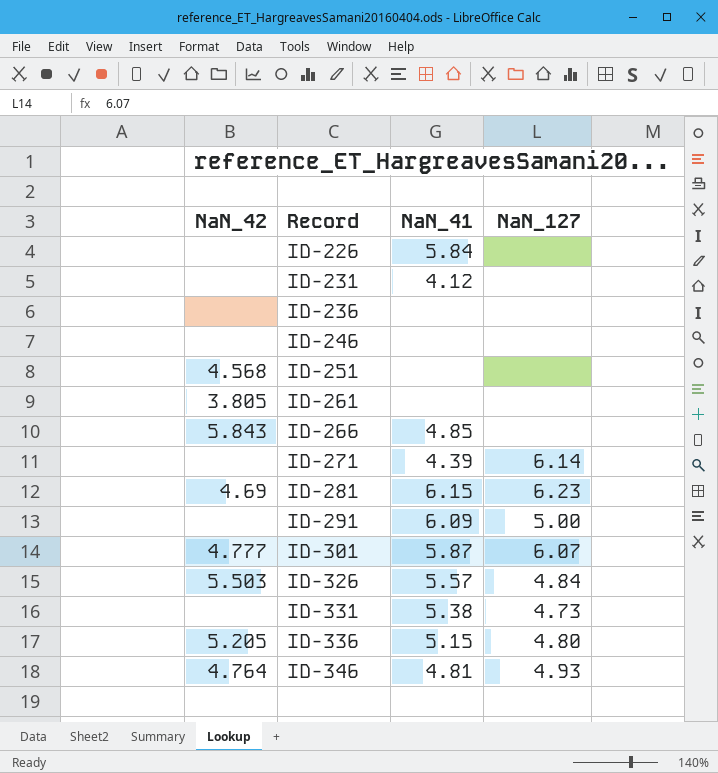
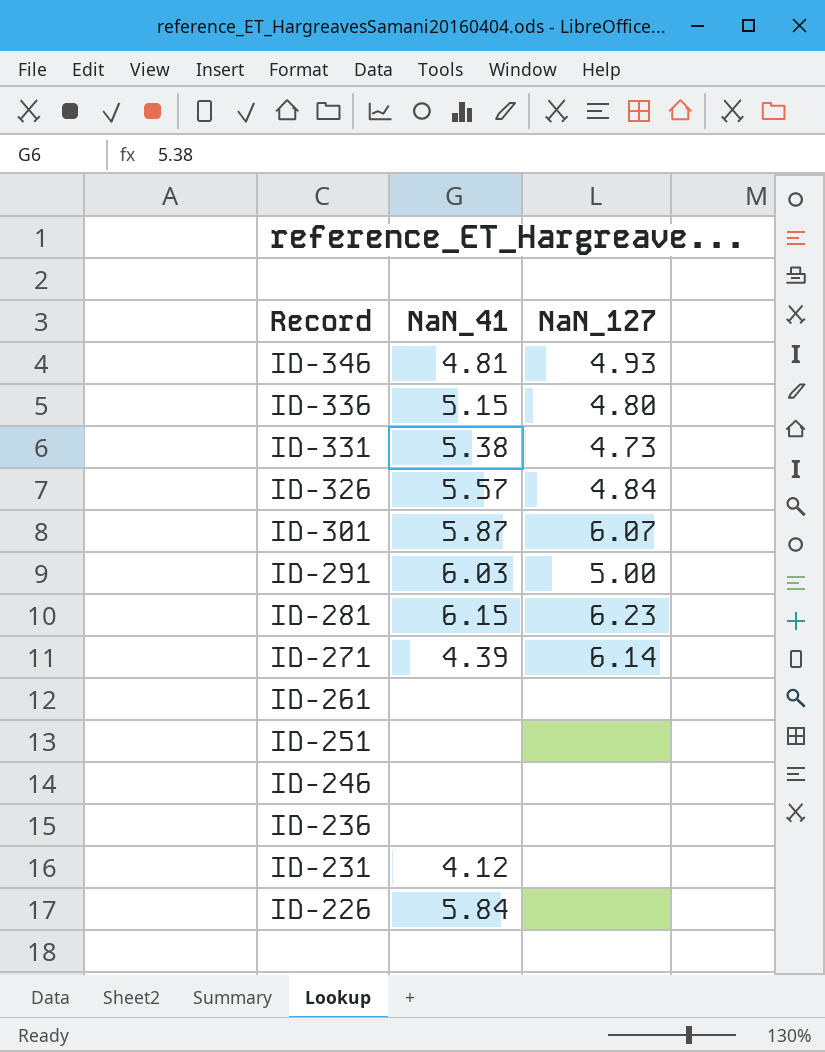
row order: Record ascending -> Record descending
column NaN_42 | position: 1 -> none
row ID-266: 5.843 | 4.85 | none -> none
ID-291 | NaN_41: 6.09 -> 6.03

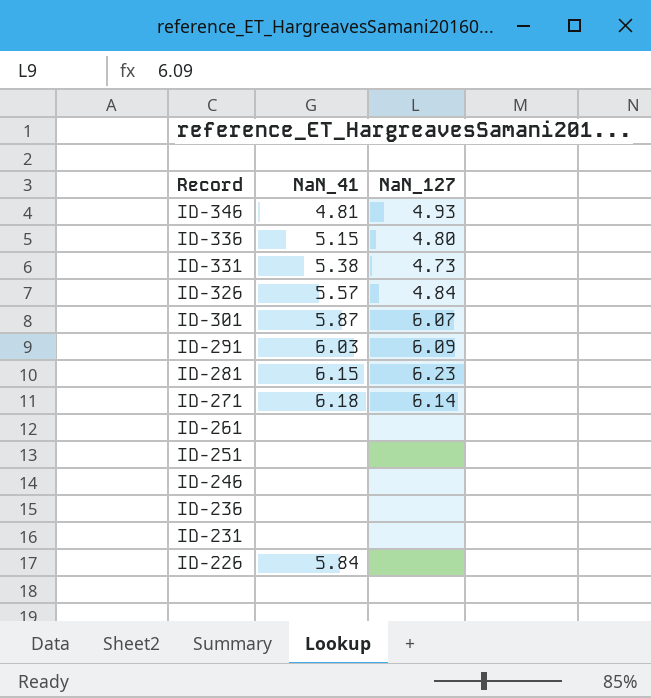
ID-291 | NaN_127: 5.00 -> 6.09
ID-271 | NaN_41: 4.39 -> 6.18
ID-231 | NaN_41: 4.12 -> none

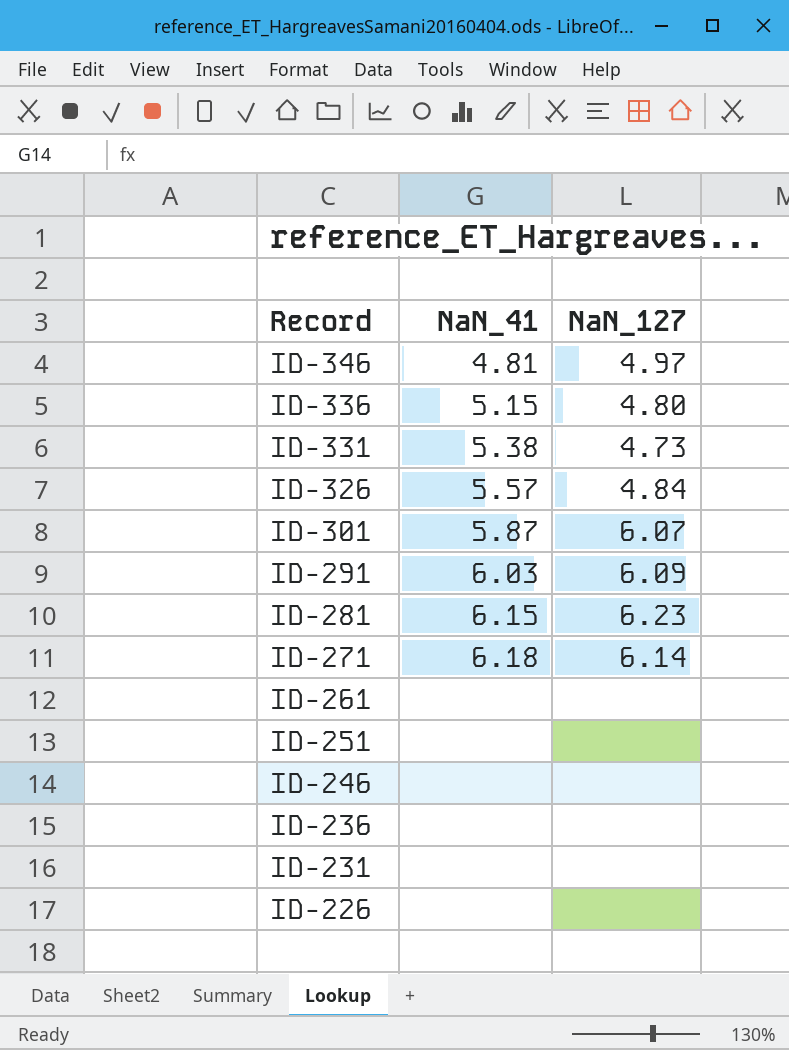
ID-346 | NaN_127: 4.93 -> 4.97
ID-226 | NaN_41: 5.84 -> none

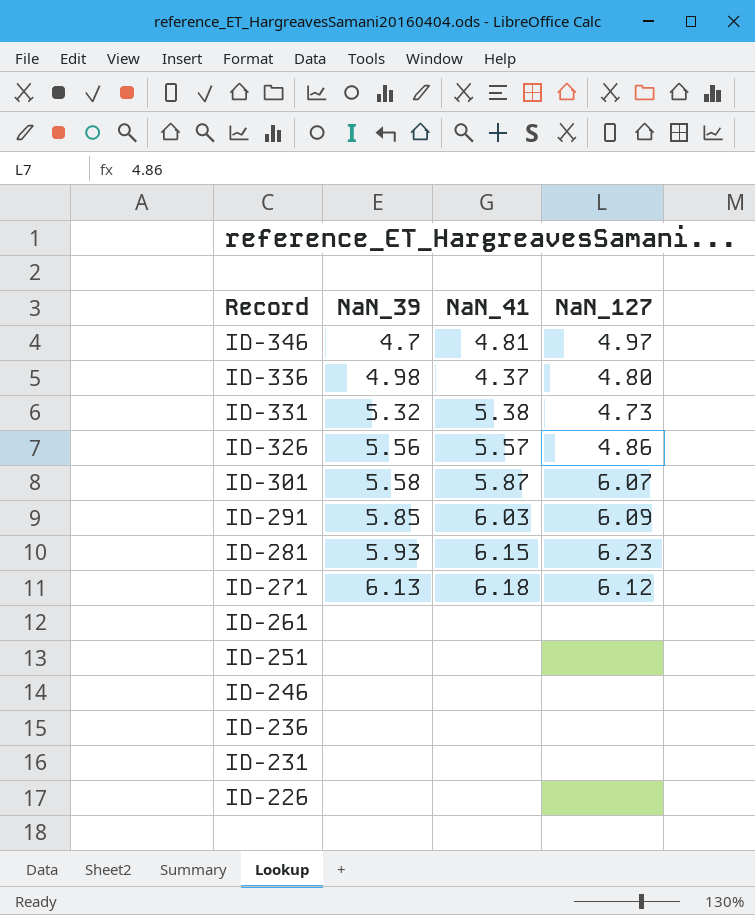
column NaN_39 | position: none -> 2
ID-336 | NaN_41: 5.15 -> 4.37
ID-326 | NaN_127: 4.84 -> 4.86
ID-271 | NaN_127: 6.14 -> 6.12

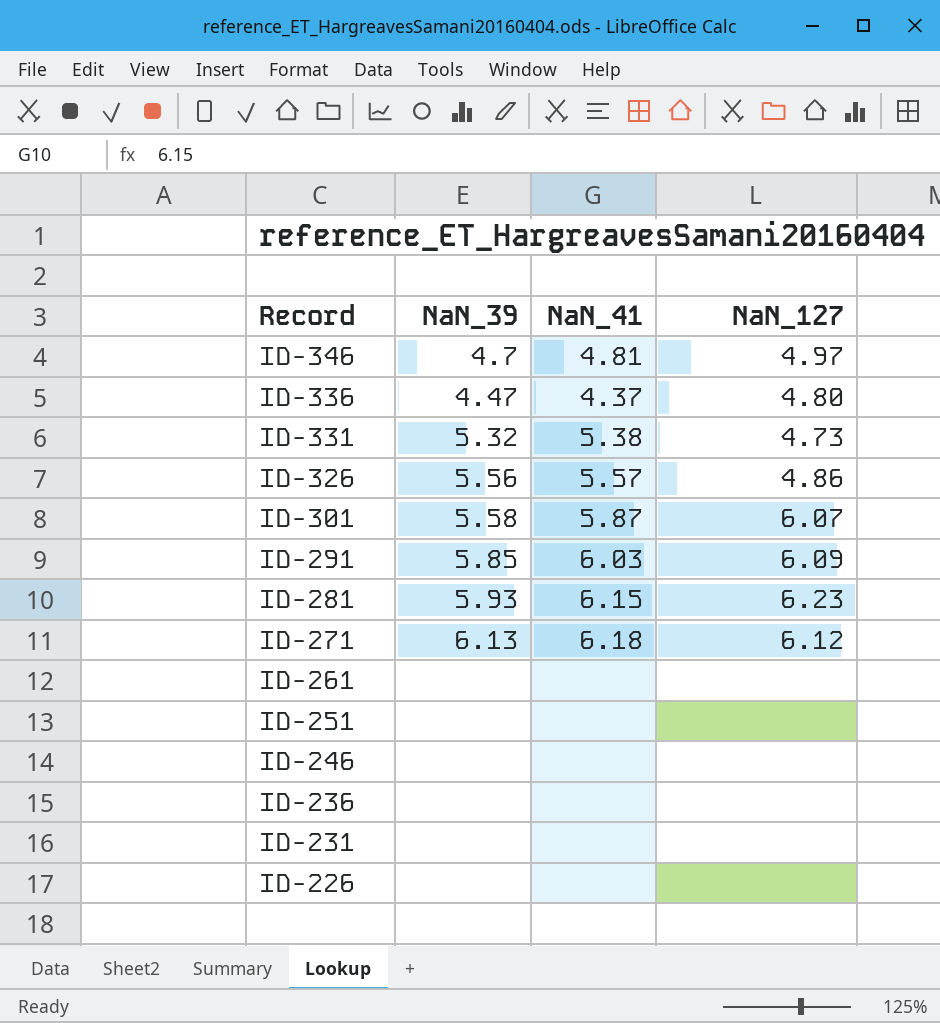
ID-336 | NaN_39: 4.98 -> 4.47

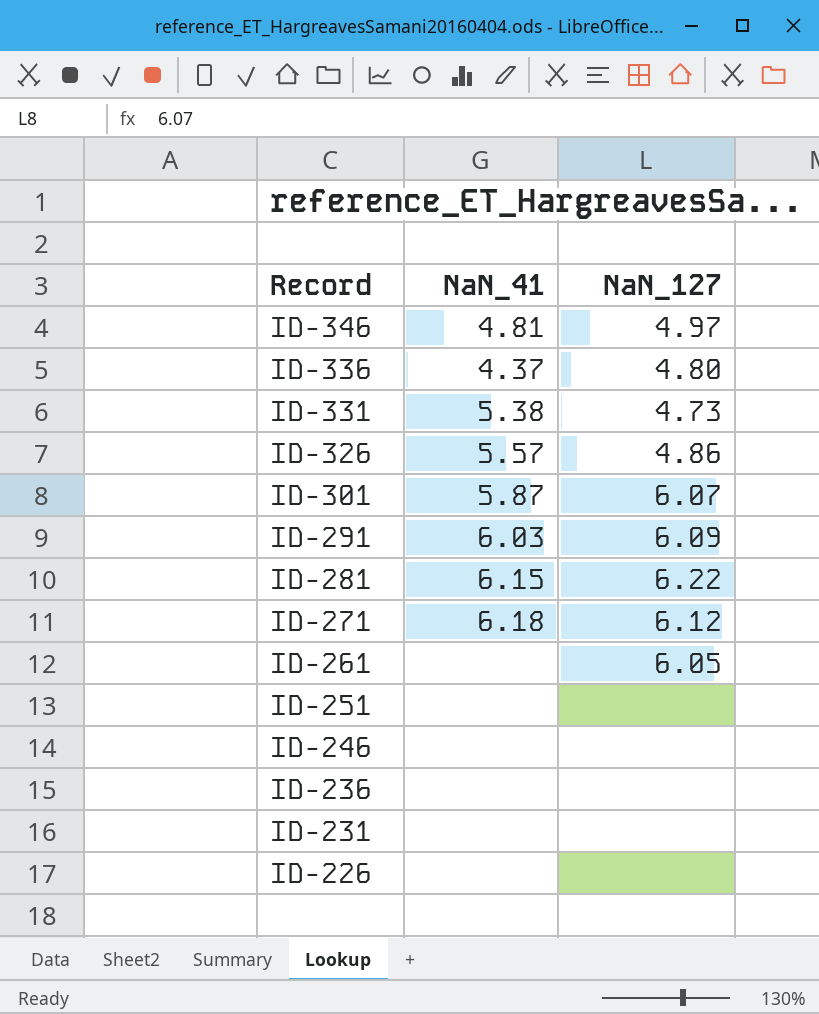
column NaN_39 | position: 2 -> none
ID-281 | NaN_127: 6.23 -> 6.22
ID-261 | NaN_127: none -> 6.05

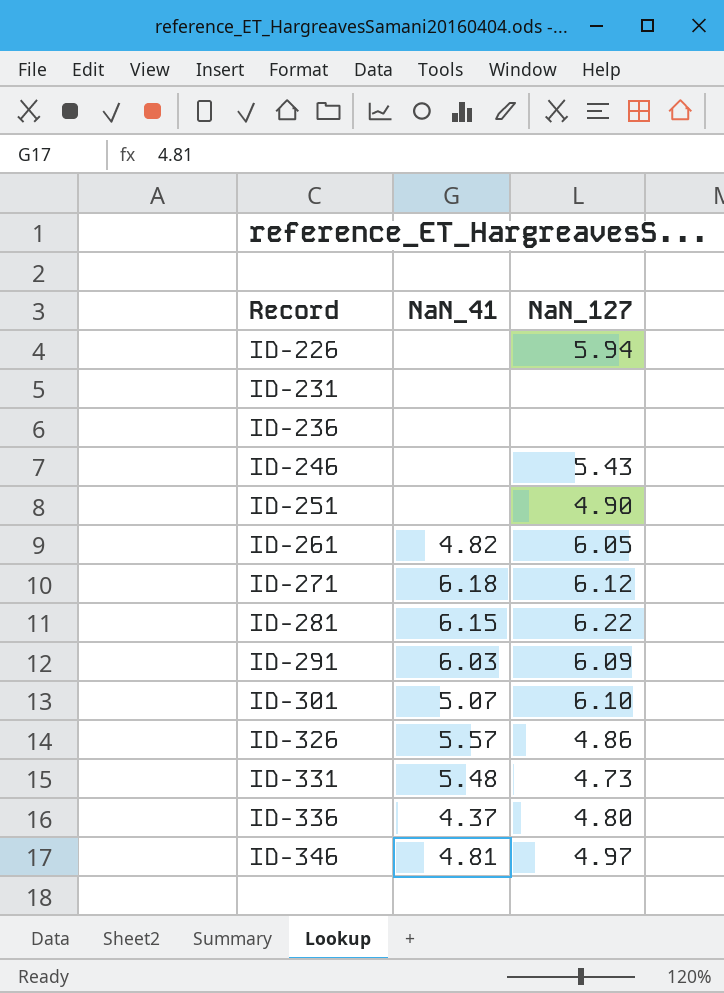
row order: Record descending -> Record ascending
ID-226 | NaN_127: none -> 5.94
ID-246 | NaN_127: none -> 5.43
ID-251 | NaN_127: none -> 4.90
ID-261 | NaN_41: none -> 4.82
ID-301 | NaN_41: 5.87 -> 5.07
ID-301 | NaN_127: 6.07 -> 6.10
ID-331 | NaN_41: 5.38 -> 5.48

